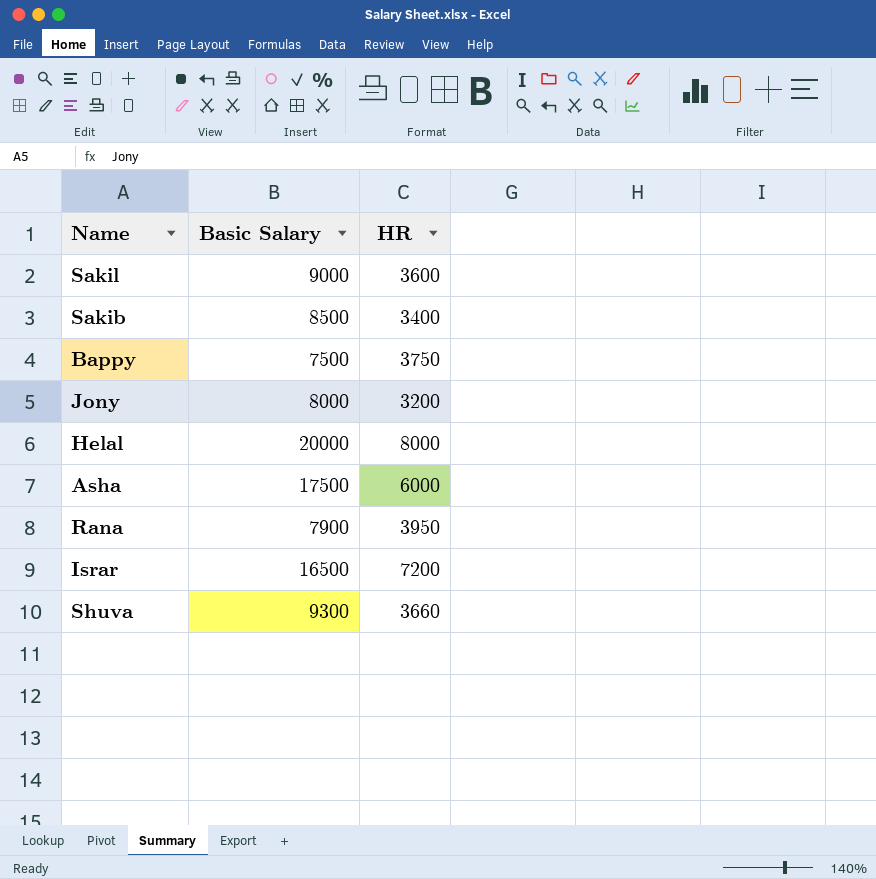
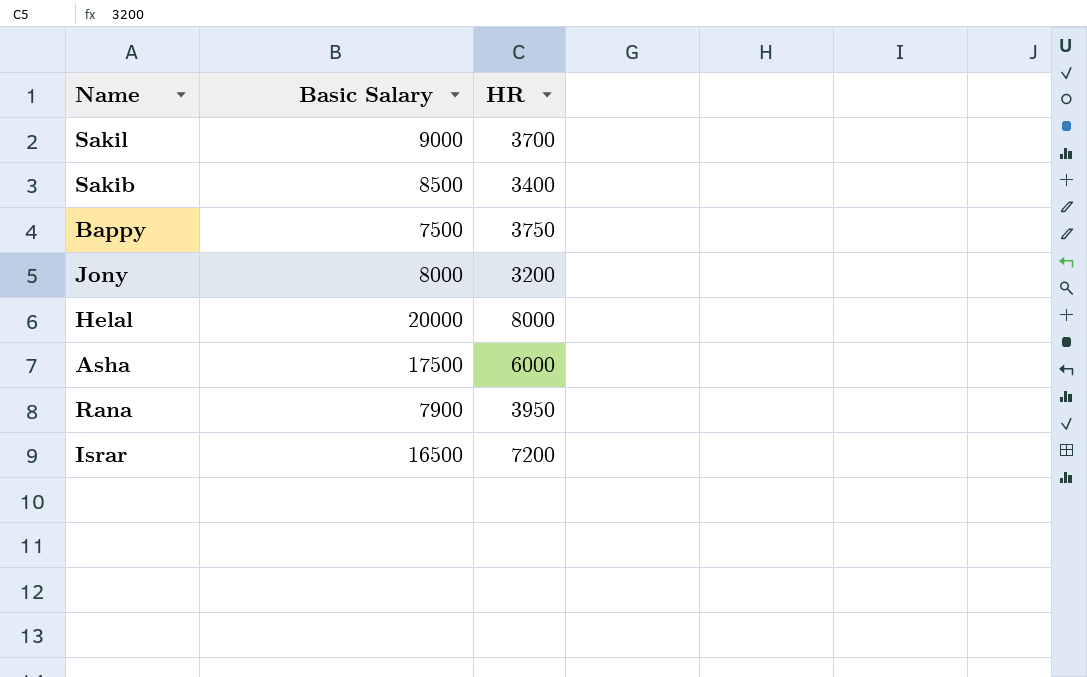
row Shuva: 9300 | 3660 -> none
Sakil | HR: 3600 -> 3700

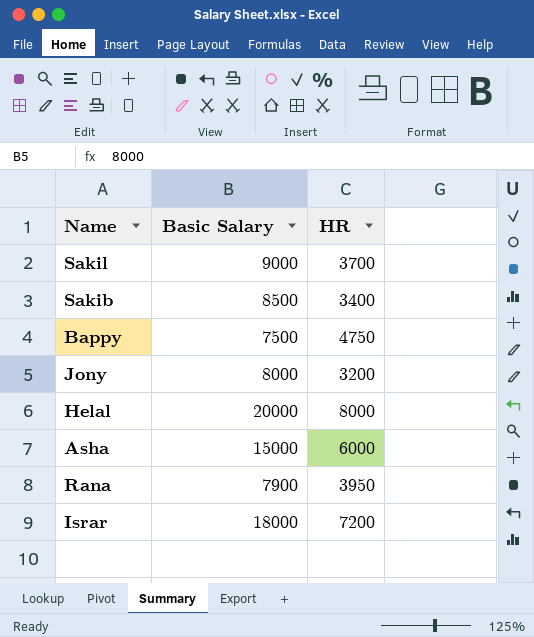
Bappy | HR: 3750 -> 4750
Asha | Basic Salary: 17500 -> 15000
Israr | Basic Salary: 16500 -> 18000

